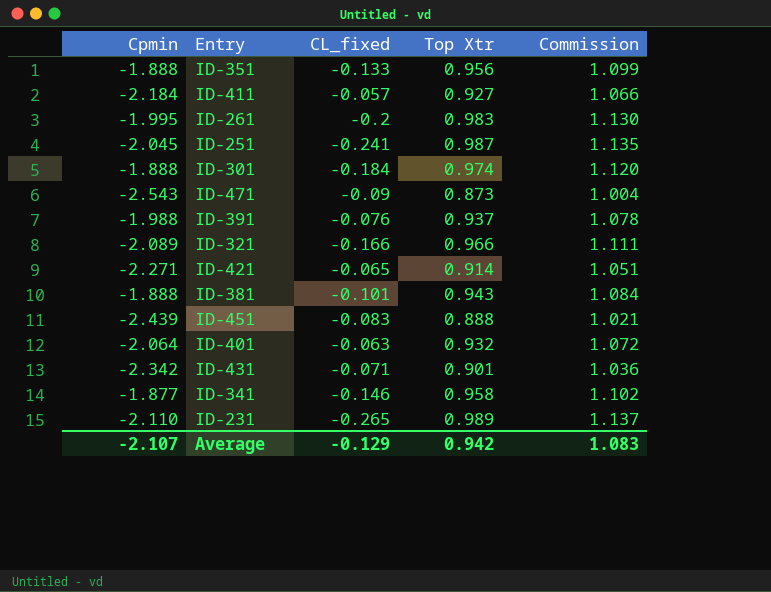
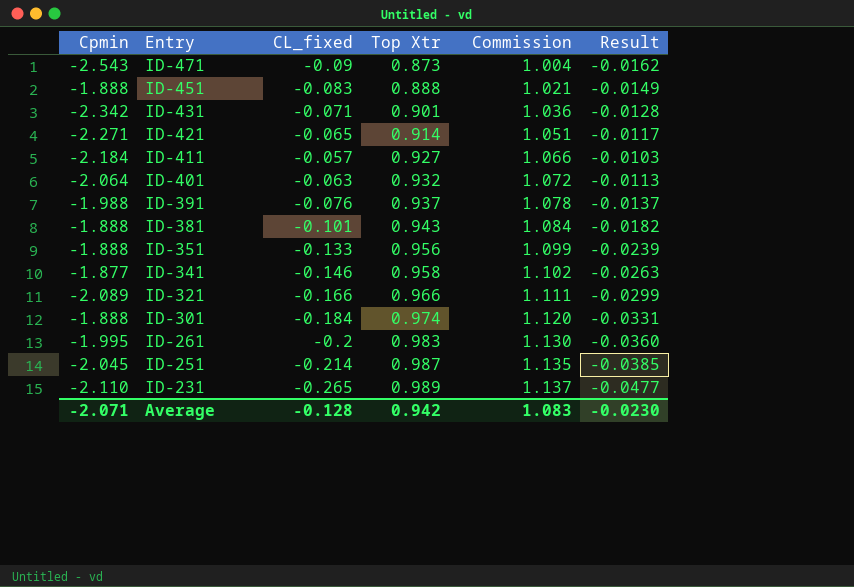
row order: none -> Entry descending
column Result | formula: none -> [CL_fixed] * 0.18
ID-451 | Cpmin: -2.439 -> -1.888
ID-251 | CL_fixed: -0.241 -> -0.214
Average | Cpmin: -2.107 -> -2.071
Average | CL_fixed: -0.129 -> -0.128

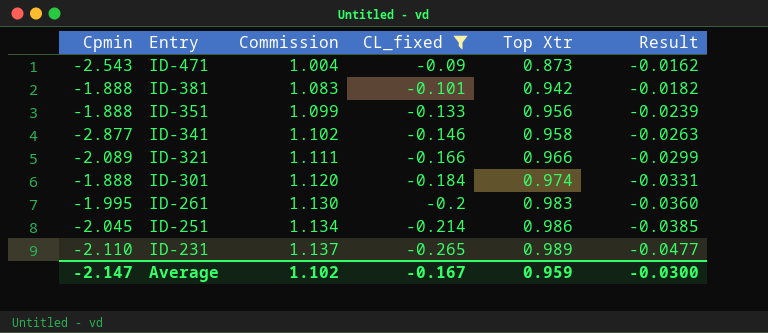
filter: none -> CL_fixed <= -0.09
column Commission | position: 5 -> 3
ID-381 | Commission: 1.084 -> 1.083
ID-381 | Top Xtr: 0.943 -> 0.942
ID-341 | Cpmin: -1.877 -> -2.877
ID-251 | Commission: 1.135 -> 1.134
ID-251 | Top Xtr: 0.987 -> 0.986
Average | Cpmin: -2.071 -> -2.147
Average | Commission: 1.083 -> 1.102
Average | CL_fixed: -0.128 -> -0.167
Average | Top Xtr: 0.942 -> 0.959
Average | Result: -0.0230 -> -0.0300

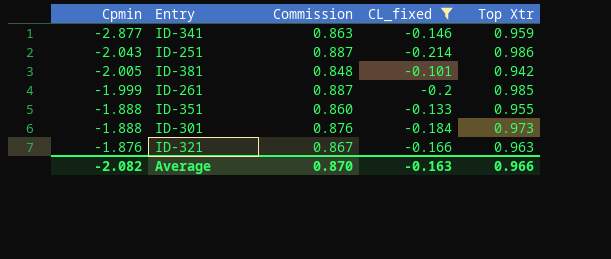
row order: Entry descending -> Cpmin ascending
column Result | formula: [CL_fixed] * 0.18 -> none
column Commission | formula: [Top Xtr] * 1.15 -> [Top Xtr] * 0.9
row ID-471: -2.543 | 1.004 | -0.09 | 0.873 | -0.0162 -> none
row ID-231: -2.110 | 1.137 | -0.265 | 0.989 | -0.0477 -> none
ID-341 | Top Xtr: 0.958 -> 0.959
ID-251 | Cpmin: -2.045 -> -2.043
ID-381 | Cpmin: -1.888 -> -2.005
ID-261 | Cpmin: -1.995 -> -1.999
ID-261 | Top Xtr: 0.983 -> 0.985
ID-351 | Top Xtr: 0.956 -> 0.955
ID-301 | Top Xtr: 0.974 -> 0.973
ID-321 | Cpmin: -2.089 -> -1.876
ID-321 | Top Xtr: 0.966 -> 0.963
Average | Cpmin: -2.147 -> -2.082
Average | Commission: 1.102 -> 0.870
Average | CL_fixed: -0.167 -> -0.163
Average | Top Xtr: 0.959 -> 0.966

